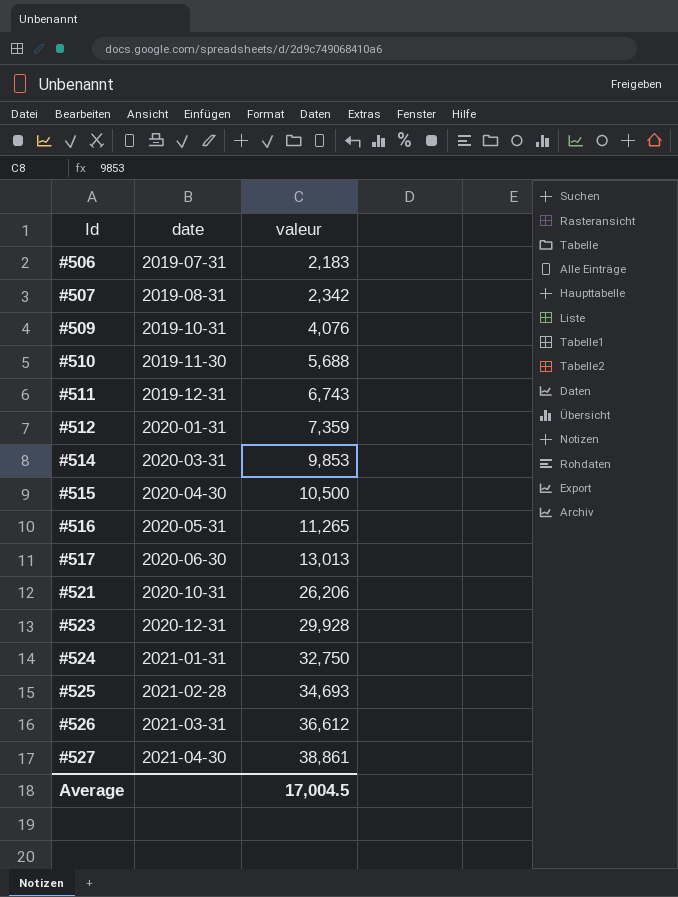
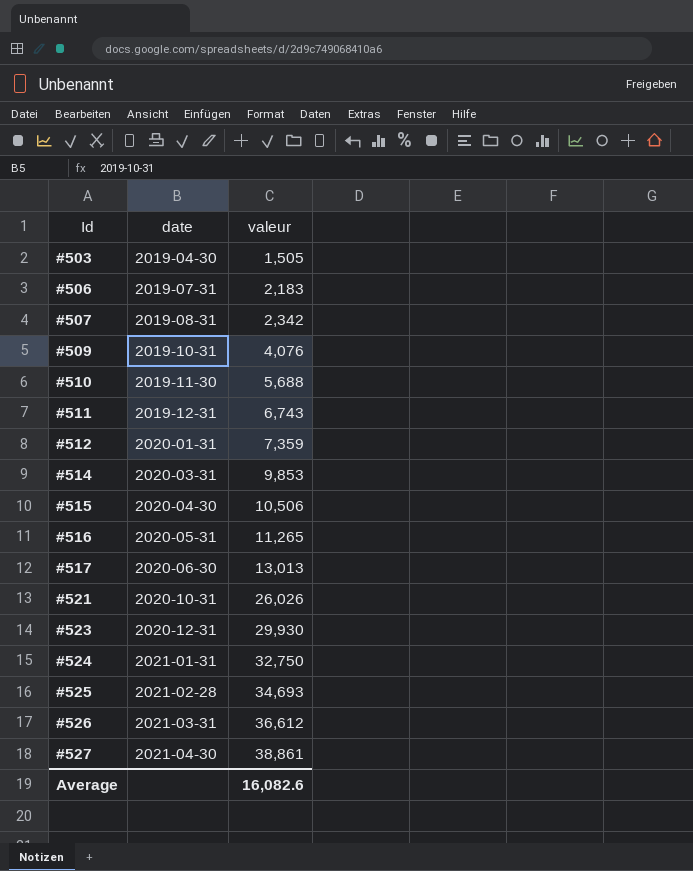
row #503: none -> 2019-04-30 | 1,505
#515 | valeur: 10,500 -> 10,506
#521 | valeur: 26,206 -> 26,026
#523 | valeur: 29,928 -> 29,930
Average | valeur: 17,004.5 -> 16,082.6

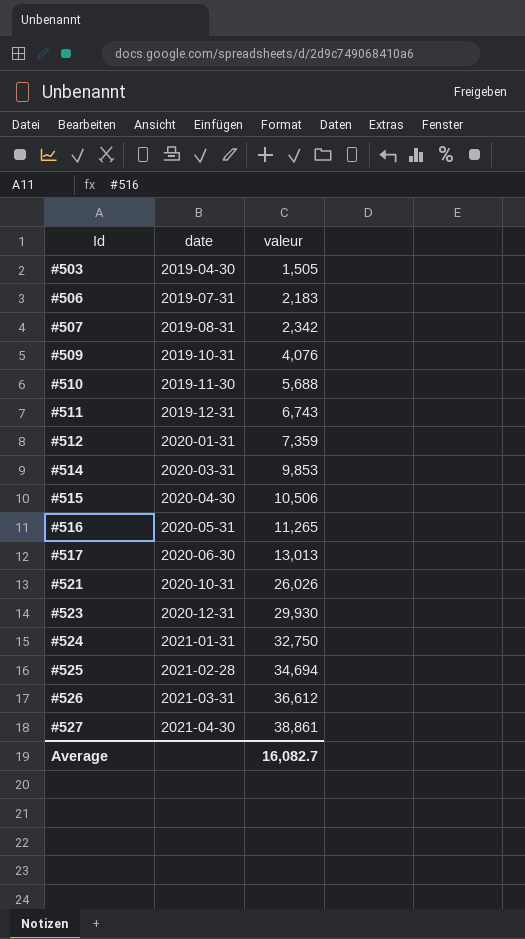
#525 | valeur: 34,693 -> 34,694
Average | valeur: 16,082.6 -> 16,082.7

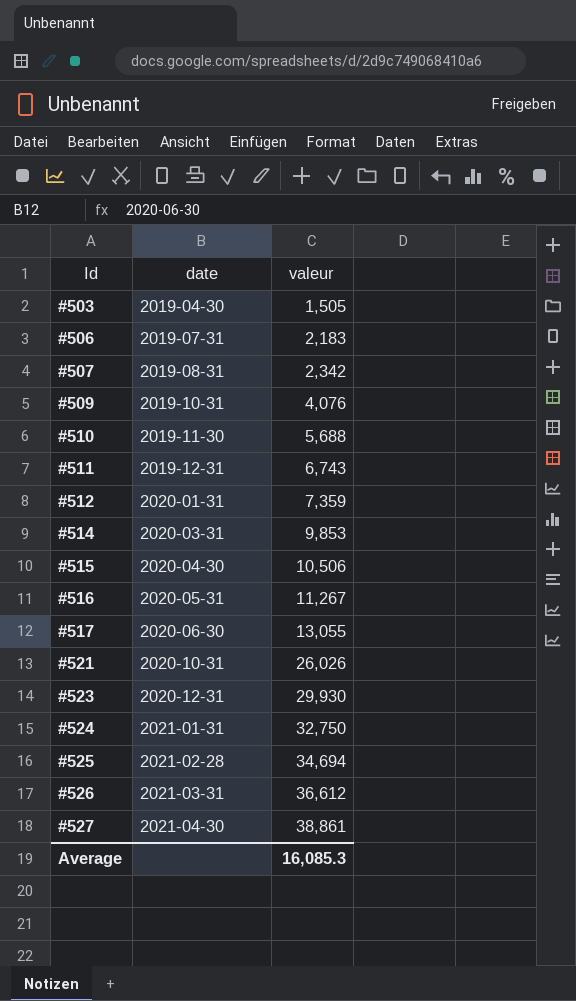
#516 | valeur: 11,265 -> 11,267
#517 | valeur: 13,013 -> 13,055
Average | valeur: 16,082.7 -> 16,085.3

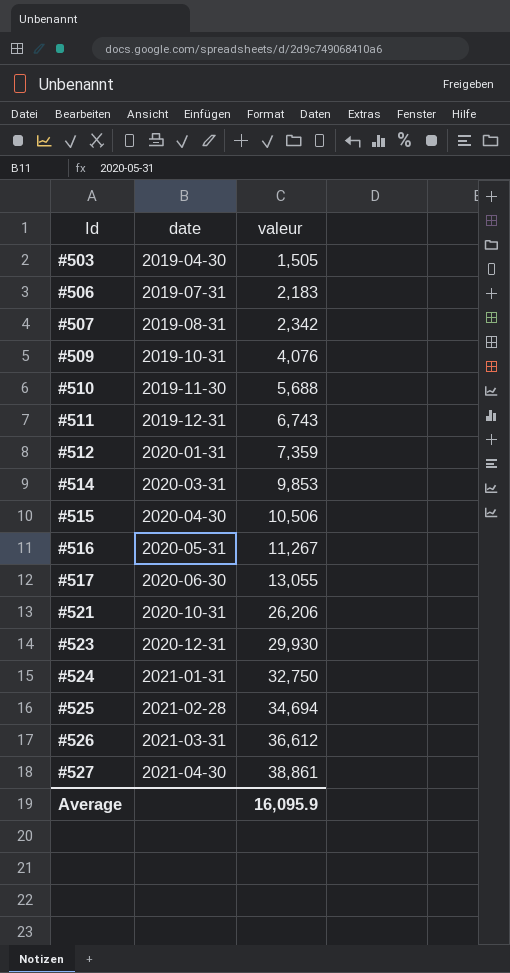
#521 | valeur: 26,026 -> 26,206
Average | valeur: 16,085.3 -> 16,095.9

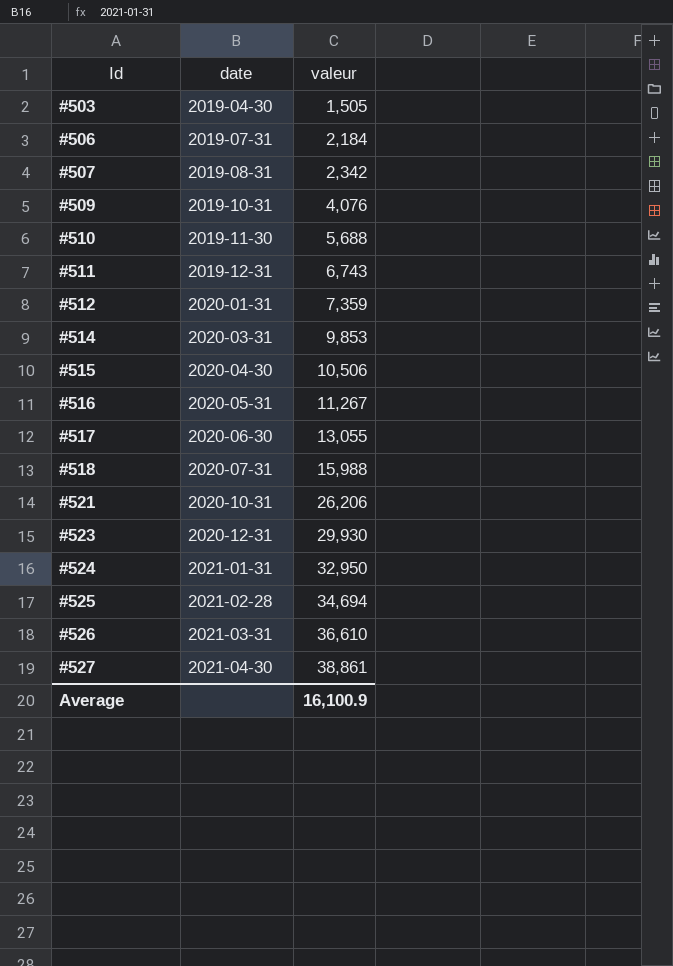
#506 | valeur: 2,183 -> 2,184
row #518: none -> 2020-07-31 | 15,988
#524 | valeur: 32,750 -> 32,950
#526 | valeur: 36,612 -> 36,610
Average | valeur: 16,095.9 -> 16,100.9

